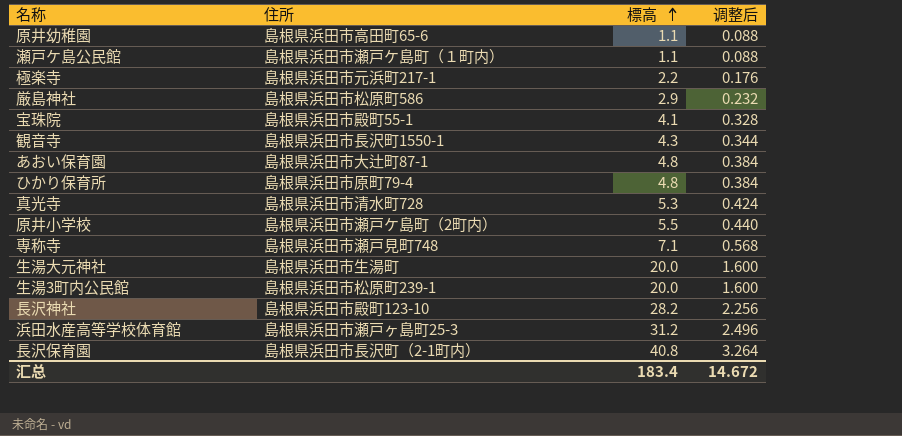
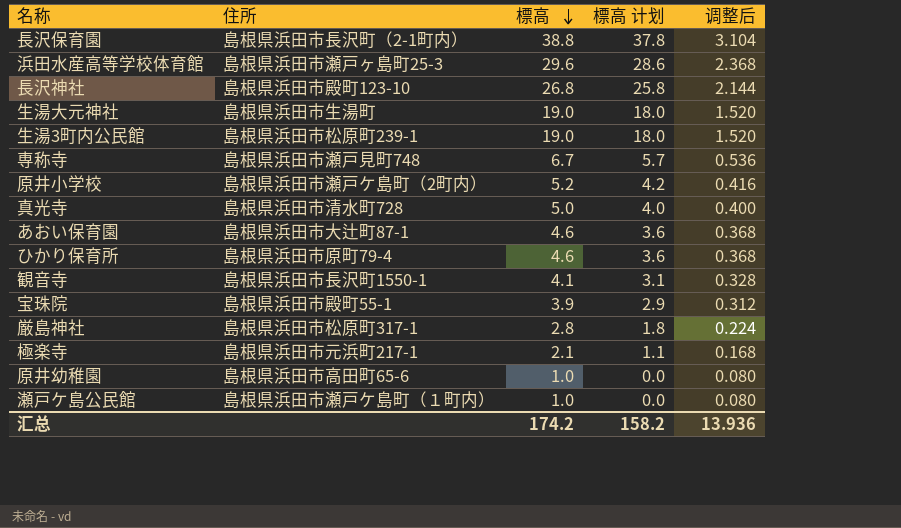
row order: 標高 ascending -> 標高 descending
column 標高 计划 | formula: none -> [標高] - 1
長沢保育園 | 標高: 40.8 -> 38.8
長沢保育園 | 调整后: 3.264 -> 3.104
浜田水産高等学校体育館 | 標高: 31.2 -> 29.6
浜田水産高等学校体育館 | 调整后: 2.496 -> 2.368
長沢神社 | 標高: 28.2 -> 26.8
長沢神社 | 调整后: 2.256 -> 2.144
生湯大元神社 | 標高: 20.0 -> 19.0
生湯大元神社 | 调整后: 1.600 -> 1.520
生湯3町内公民館 | 標高: 20.0 -> 19.0
生湯3町内公民館 | 调整后: 1.600 -> 1.520
専称寺 | 標高: 7.1 -> 6.7
専称寺 | 调整后: 0.568 -> 0.536
原井小学校 | 標高: 5.5 -> 5.2
原井小学校 | 调整后: 0.440 -> 0.416
真光寺 | 標高: 5.3 -> 5.0
真光寺 | 调整后: 0.424 -> 0.400
あおい保育園 | 標高: 4.8 -> 4.6
あおい保育園 | 调整后: 0.384 -> 0.368
ひかり保育所 | 標高: 4.8 -> 4.6
ひかり保育所 | 调整后: 0.384 -> 0.368
観音寺 | 標高: 4.3 -> 4.1
観音寺 | 调整后: 0.344 -> 0.328
宝珠院 | 標高: 4.1 -> 3.9
宝珠院 | 调整后: 0.328 -> 0.312
厳島神社 | 住所: 島根県浜田市松原町586 -> 島根県浜田市松原町317-1
厳島神社 | 標高: 2.9 -> 2.8
厳島神社 | 调整后: 0.232 -> 0.224
極楽寺 | 標高: 2.2 -> 2.1
極楽寺 | 调整后: 0.176 -> 0.168
原井幼稚園 | 標高: 1.1 -> 1.0
原井幼稚園 | 调整后: 0.088 -> 0.080
瀬戸ケ島公民館 | 標高: 1.1 -> 1.0
瀬戸ケ島公民館 | 调整后: 0.088 -> 0.080
汇总 | 標高: 183.4 -> 174.2
汇总 | 调整后: 14.672 -> 13.936

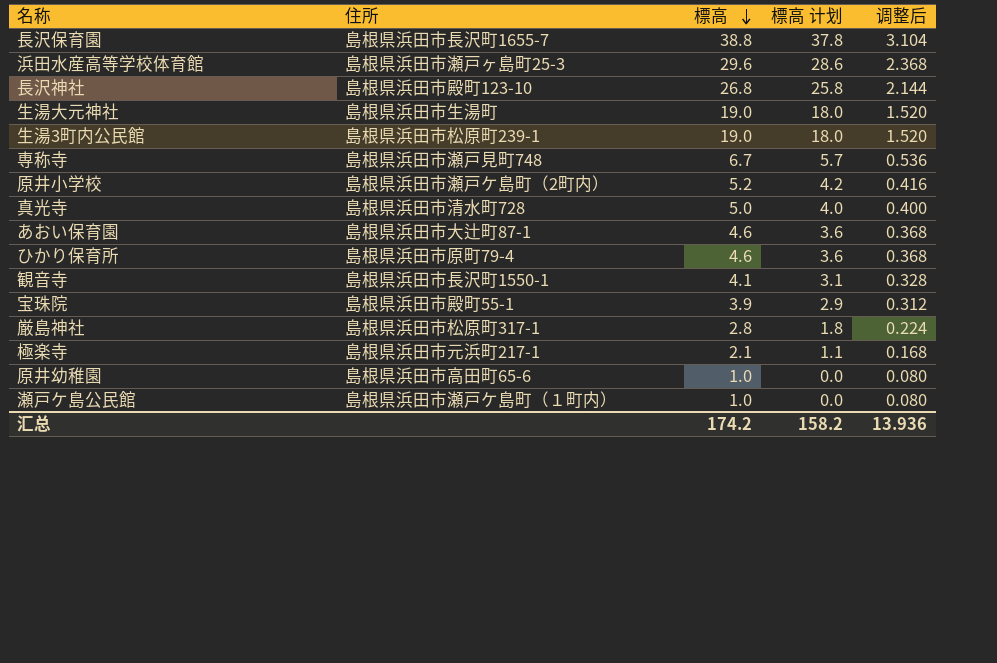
長沢保育園 | 住所: 島根県浜田市長沢町（2-1町内） -> 島根県浜田市長沢町1655-7

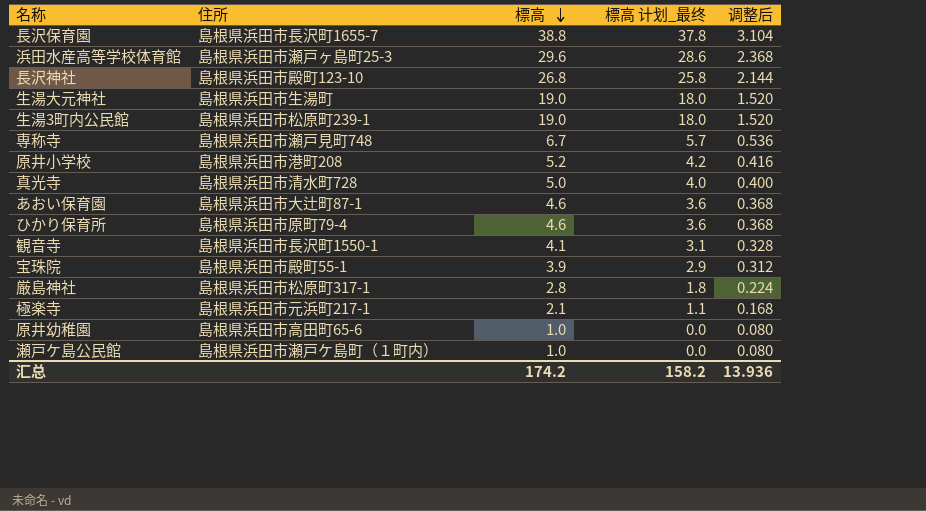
column name: 標高 计划 -> 標高 计划_最终
原井小学校 | 住所: 島根県浜田市瀬戸ケ島町（2町内） -> 島根県浜田市港町208

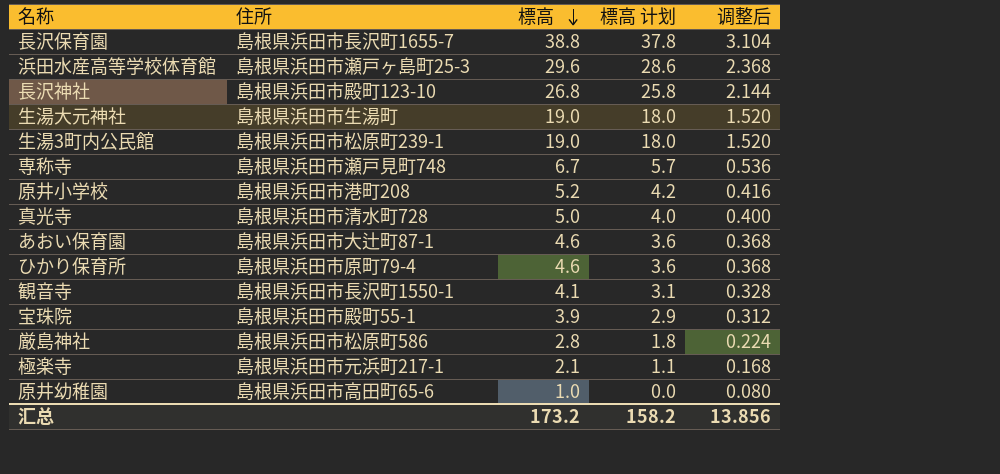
column name: 標高 计划_最终 -> 標高 计划
row 瀬戸ケ島公民館: 島根県浜田市瀬戸ケ島町（１町内） | 1.0 | 0.0 | 0.080 -> none
厳島神社 | 住所: 島根県浜田市松原町317-1 -> 島根県浜田市松原町586
汇总 | 標高: 174.2 -> 173.2
汇总 | 调整后: 13.936 -> 13.856

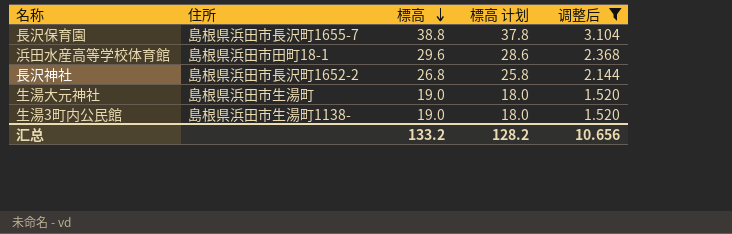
filter: none -> 调整后 >= 1.520
浜田水産高等学校体育館 | 住所: 島根県浜田市瀬戸ヶ島町25-3 -> 島根県浜田市田町18-1
長沢神社 | 住所: 島根県浜田市殿町123-10 -> 島根県浜田市長沢町1652-2
生湯3町内公民館 | 住所: 島根県浜田市松原町239-1 -> 島根県浜田市生湯町1138-
汇总 | 標高: 173.2 -> 133.2
汇总 | 標高 计划: 158.2 -> 128.2
汇总 | 调整后: 13.856 -> 10.656

